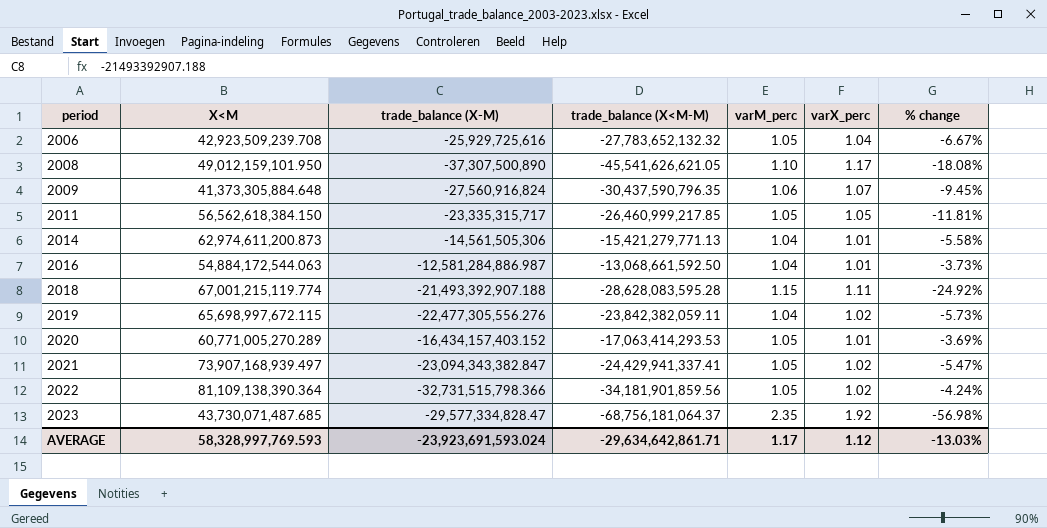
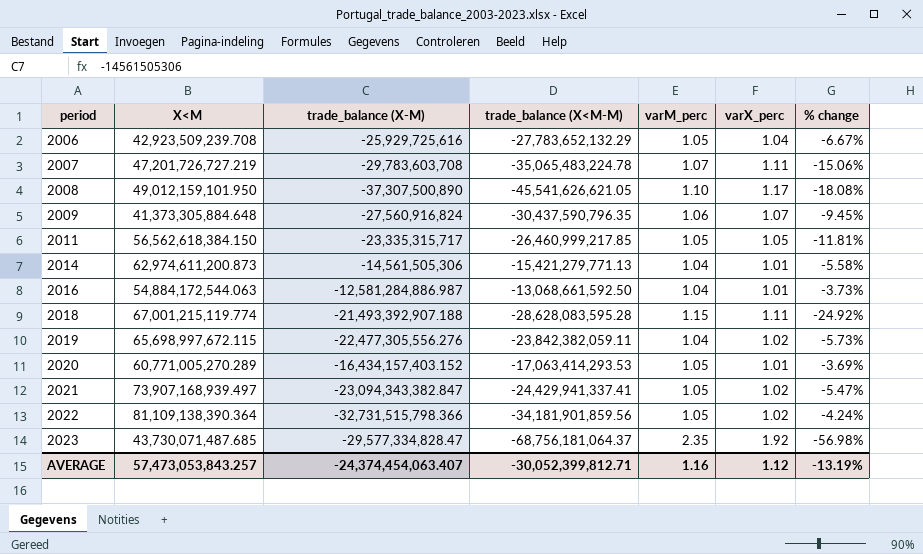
2006 | trade_balance (X<M-M): -27,783,652,132.32 -> -27,783,652,132.29
row 2007: none -> 47,201,726,727.219 | -29,783,603,708 | -35,065,483,224.78 | 1.07 | 1.11 | -15.06%
AVERAGE | X<M: 58,328,997,769.593 -> 57,473,053,843.257
AVERAGE | trade_balance (X-M): -23,923,691,593.024 -> -24,374,454,063.407
AVERAGE | trade_balance (X<M-M): -29,634,642,861.71 -> -30,052,399,812.71
AVERAGE | varM_perc: 1.17 -> 1.16
AVERAGE | % change: -13.03% -> -13.19%

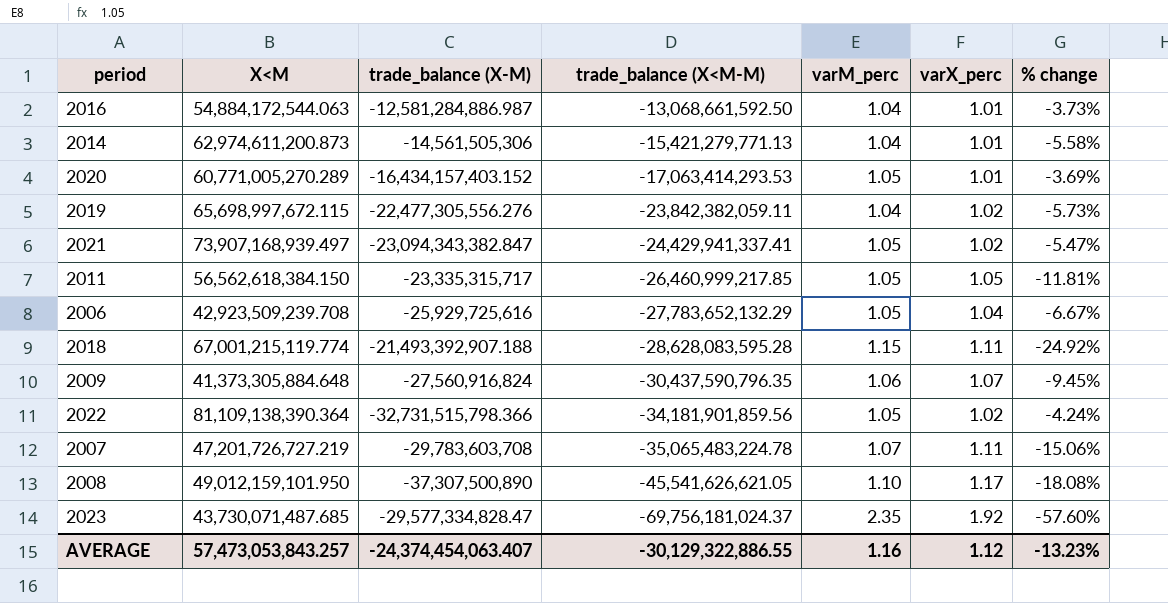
row order: period ascending -> trade_balance (X<M-M) descending
2023 | trade_balance (X<M-M): -68,756,181,064.37 -> -69,756,181,024.37
2023 | % change: -56.98% -> -57.60%
AVERAGE | trade_balance (X<M-M): -30,052,399,812.71 -> -30,129,322,886.55
AVERAGE | % change: -13.19% -> -13.23%

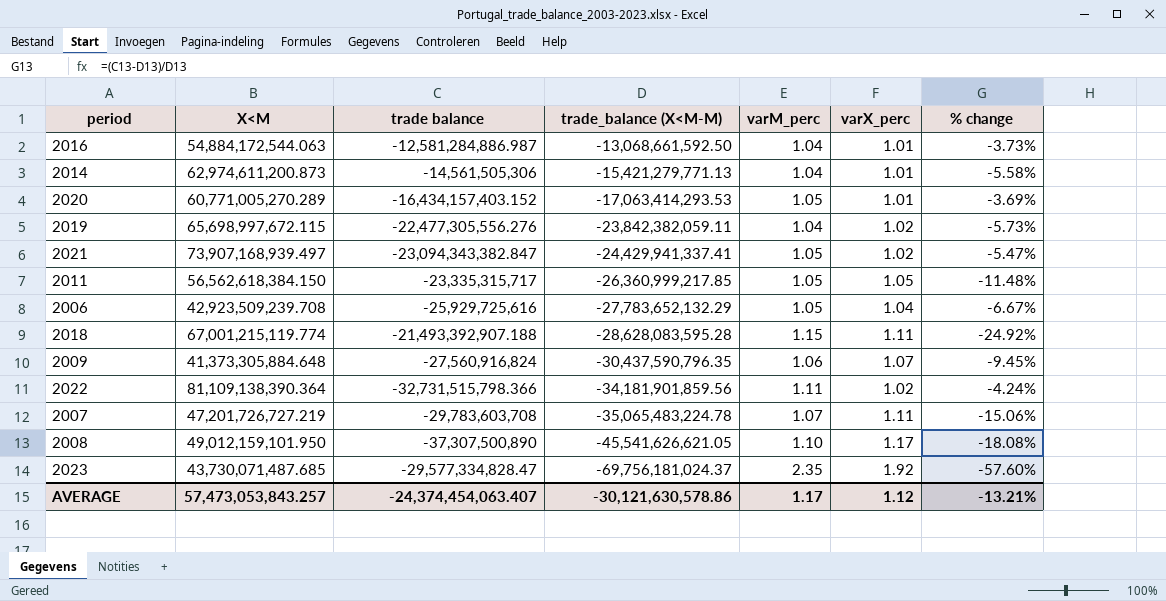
column name: trade_balance (X-M) -> trade balance
2011 | trade_balance (X<M-M): -26,460,999,217.85 -> -26,360,999,217.85
2011 | % change: -11.81% -> -11.48%
2022 | varM_perc: 1.05 -> 1.11
AVERAGE | trade_balance (X<M-M): -30,129,322,886.55 -> -30,121,630,578.86
AVERAGE | varM_perc: 1.16 -> 1.17
AVERAGE | % change: -13.23% -> -13.21%

